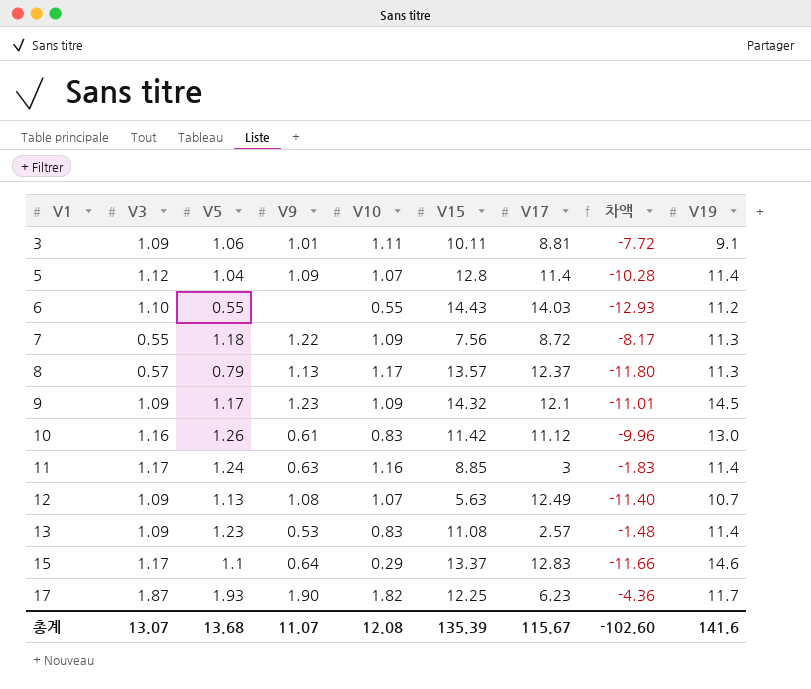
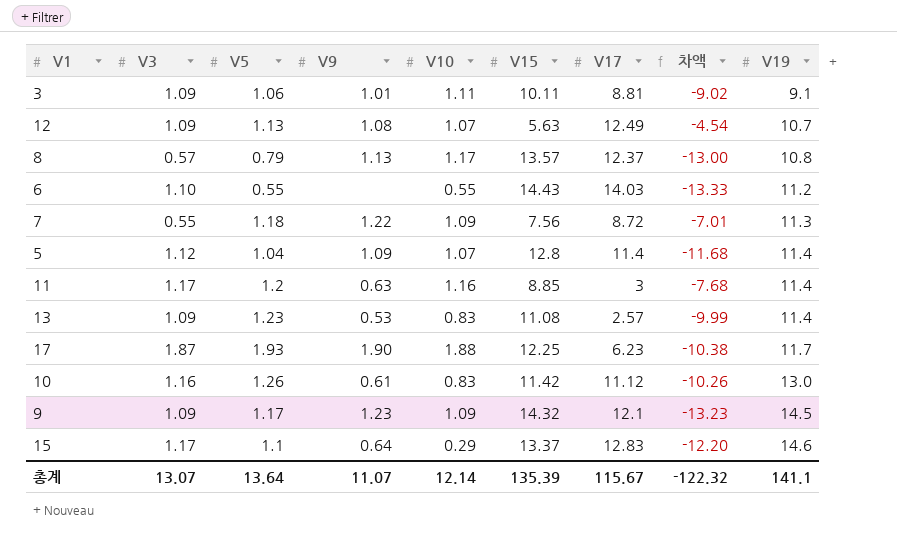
row order: V1 ascending -> V19 ascending
column 차액 | formula: [V3] - [V17] -> [V3] - [V15]
8 | V19: 11.3 -> 10.8
11 | V5: 1.24 -> 1.2
17 | V10: 1.82 -> 1.88
총계 | V5: 13.68 -> 13.64
총계 | V10: 12.08 -> 12.14
총계 | 차액: -102.60 -> -122.32
총계 | V19: 141.6 -> 141.1

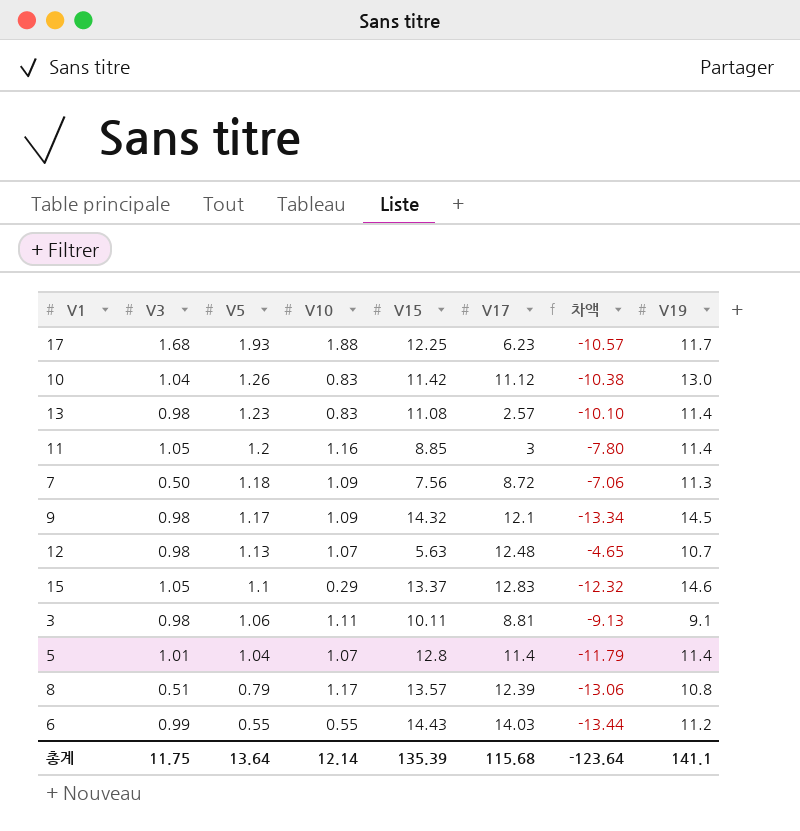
row order: V19 ascending -> V5 descending
column V9 | position: 4 -> none
17 | V3: 1.87 -> 1.68
17 | 차액: -10.38 -> -10.57
10 | V3: 1.16 -> 1.04
10 | 차액: -10.26 -> -10.38
13 | V3: 1.09 -> 0.98
13 | 차액: -9.99 -> -10.10
11 | V3: 1.17 -> 1.05
11 | 차액: -7.68 -> -7.80
7 | V3: 0.55 -> 0.50
7 | 차액: -7.01 -> -7.06
9 | V3: 1.09 -> 0.98
9 | 차액: -13.23 -> -13.34
12 | V3: 1.09 -> 0.98
12 | V17: 12.49 -> 12.48
12 | 차액: -4.54 -> -4.65
15 | V3: 1.17 -> 1.05
15 | 차액: -12.20 -> -12.32
3 | V3: 1.09 -> 0.98
3 | 차액: -9.02 -> -9.13
5 | V3: 1.12 -> 1.01
5 | 차액: -11.68 -> -11.79
8 | V3: 0.57 -> 0.51
8 | V17: 12.37 -> 12.39
8 | 차액: -13.00 -> -13.06
6 | V3: 1.10 -> 0.99
6 | 차액: -13.33 -> -13.44
총계 | V3: 13.07 -> 11.75
총계 | V17: 115.67 -> 115.68
총계 | 차액: -122.32 -> -123.64

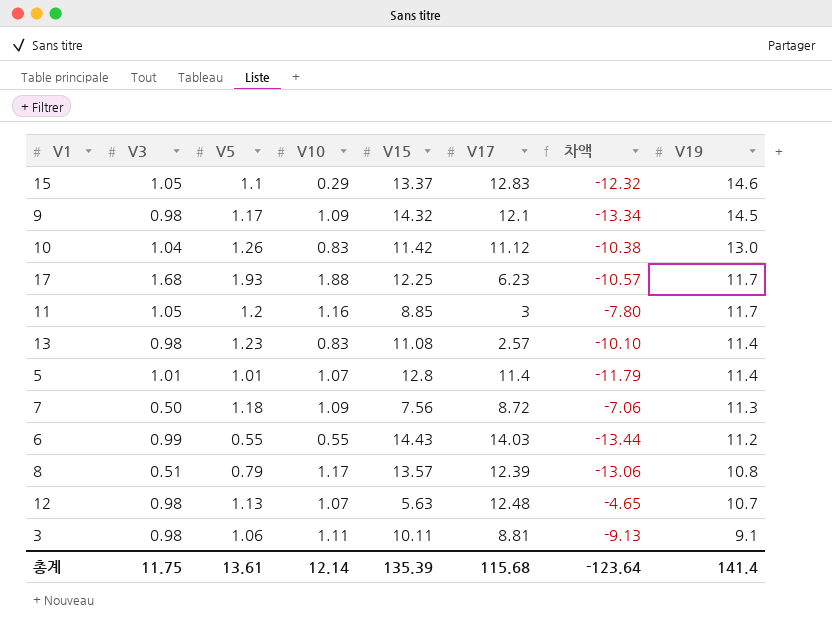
row order: V5 descending -> V19 descending
11 | V19: 11.4 -> 11.7
5 | V5: 1.04 -> 1.01
총계 | V5: 13.64 -> 13.61
총계 | V19: 141.1 -> 141.4

